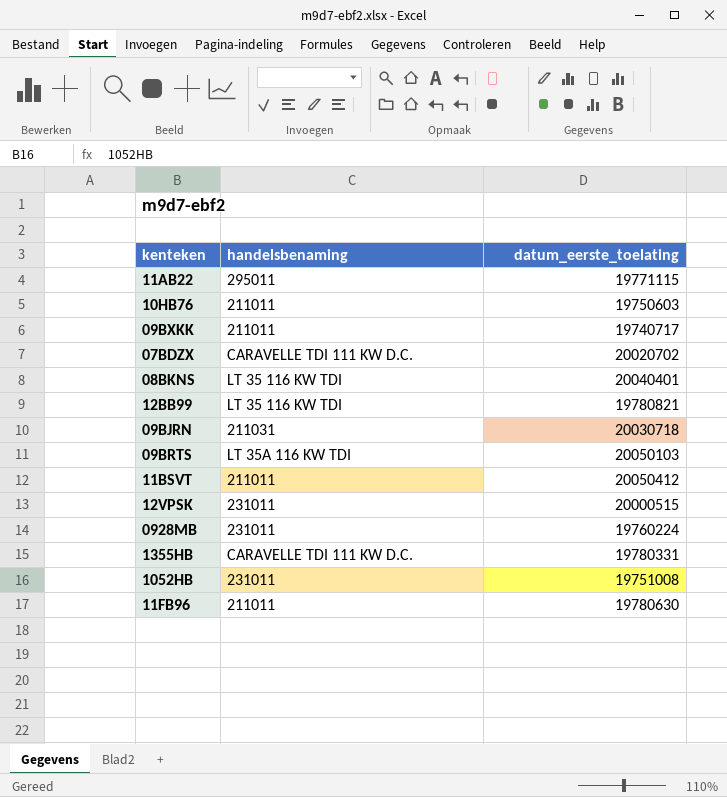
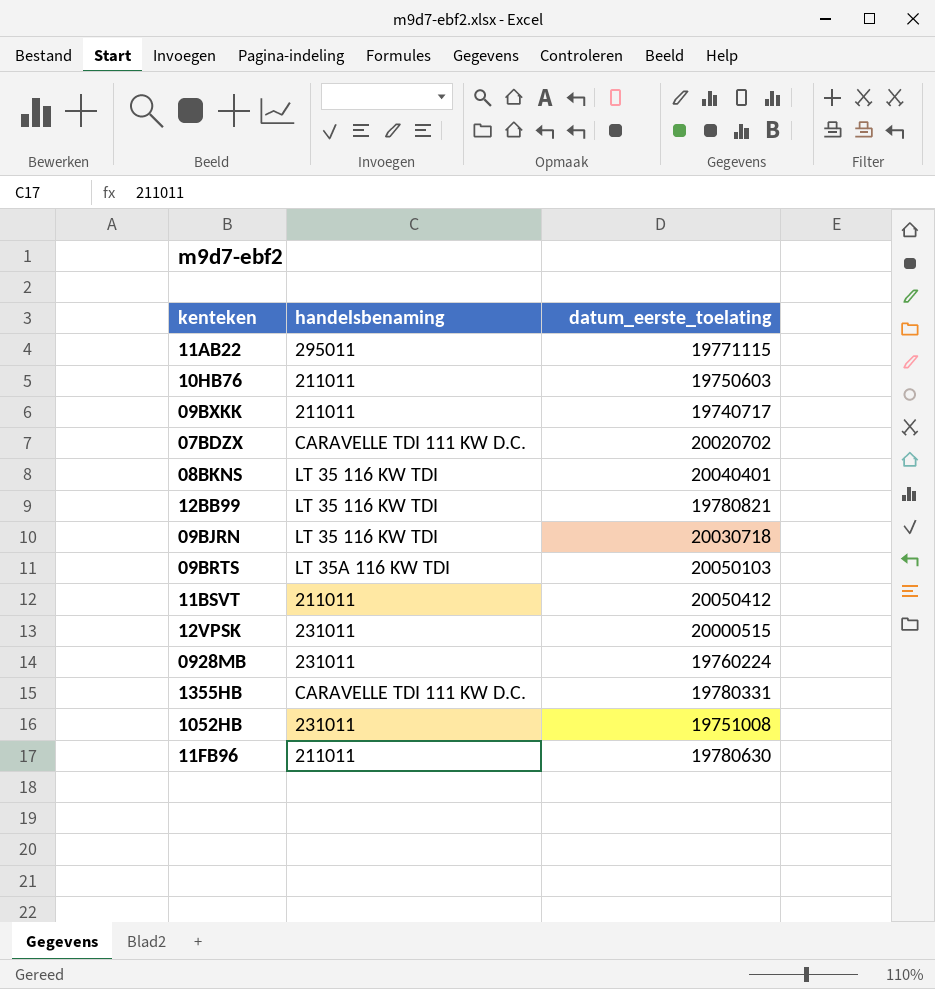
09BJRN | handelsbenaming: 211031 -> LT 35 116 KW TDI

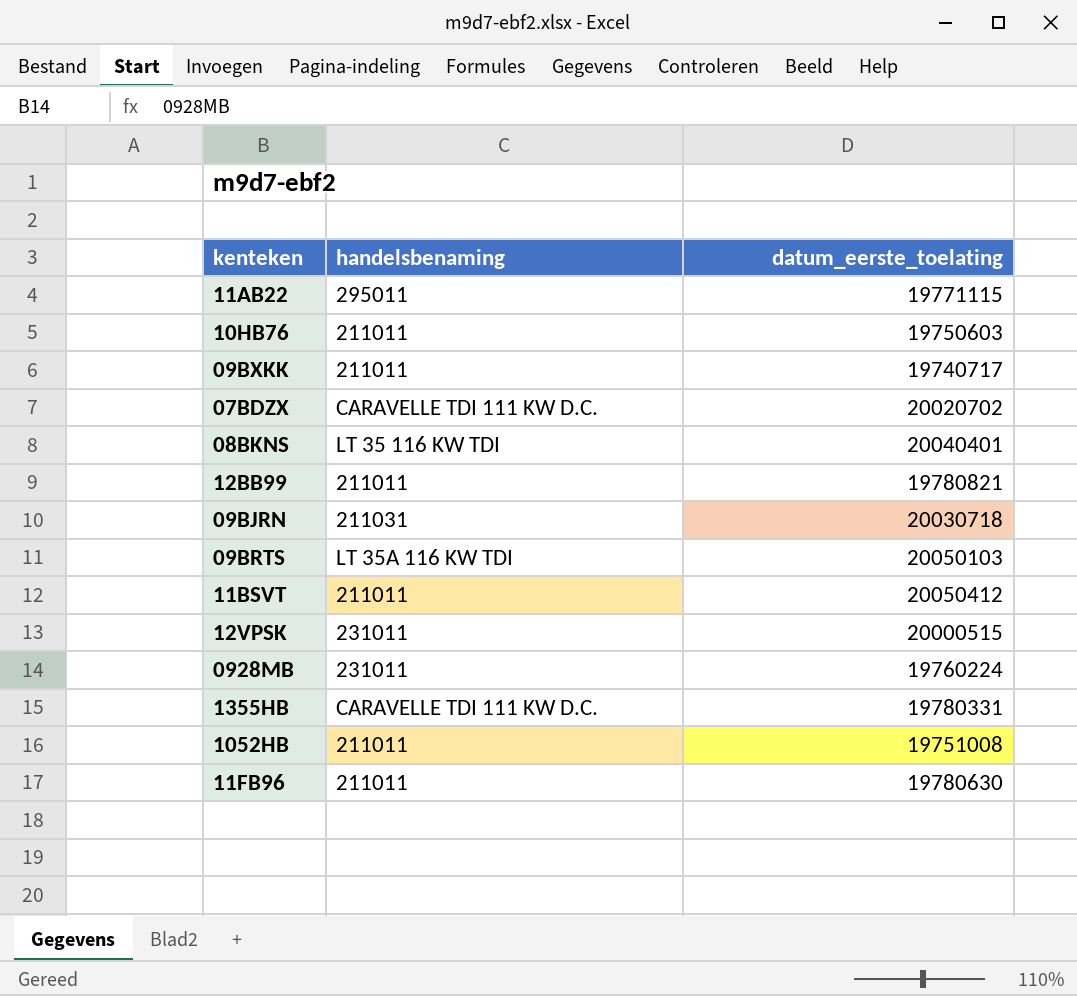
12BB99 | handelsbenaming: LT 35 116 KW TDI -> 211011
09BJRN | handelsbenaming: LT 35 116 KW TDI -> 211031
1052HB | handelsbenaming: 231011 -> 211011

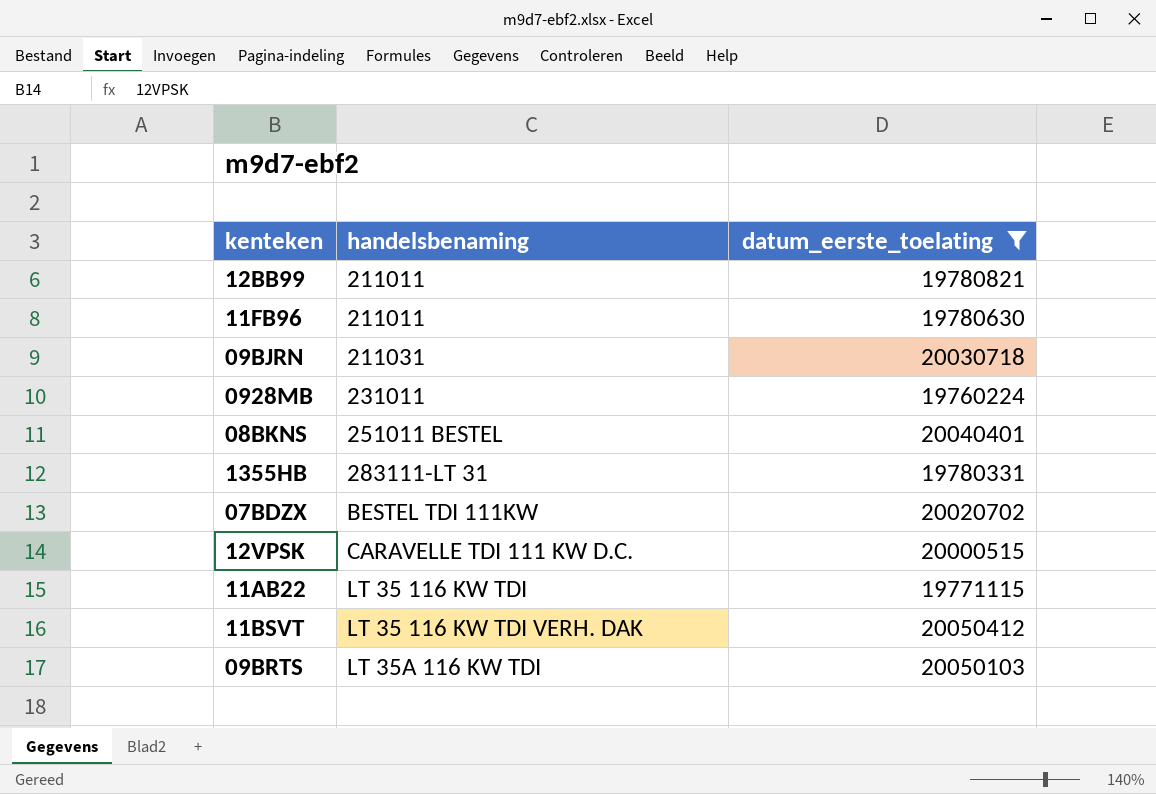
filter: none -> datum_eerste_toelating >= 19760224
row order: none -> handelsbenaming ascending
08BKNS | handelsbenaming: LT 35 116 KW TDI -> 251011 BESTEL
1355HB | handelsbenaming: CARAVELLE TDI 111 KW D.C. -> 283111-LT 31
07BDZX | handelsbenaming: CARAVELLE TDI 111 KW D.C. -> BESTEL TDI 111KW
12VPSK | handelsbenaming: 231011 -> CARAVELLE TDI 111 KW D.C.
11AB22 | handelsbenaming: 295011 -> LT 35 116 KW TDI
11BSVT | handelsbenaming: 211011 -> LT 35 116 KW TDI VERH. DAK

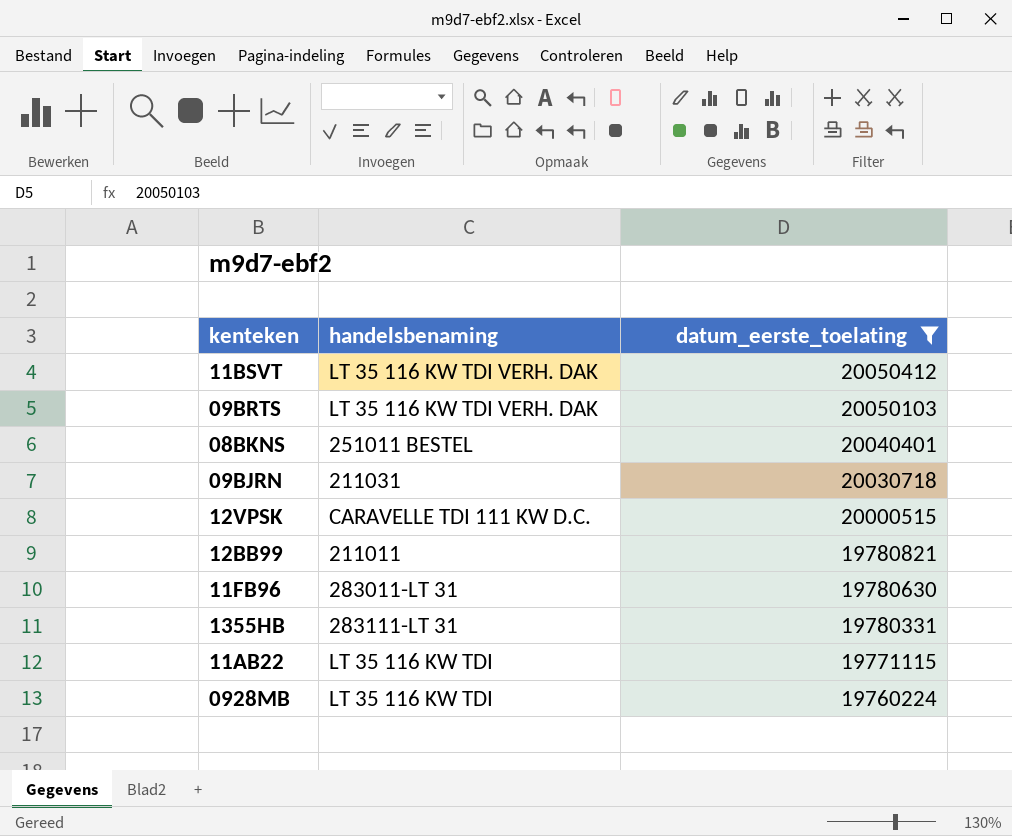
row order: handelsbenaming ascending -> datum_eerste_toelating descending
row 07BDZX: BESTEL TDI 111KW | 20020702 -> none
09BRTS | handelsbenaming: LT 35A 116 KW TDI -> LT 35 116 KW TDI VERH. DAK
11FB96 | handelsbenaming: 211011 -> 283011-LT 31
0928MB | handelsbenaming: 231011 -> LT 35 116 KW TDI

